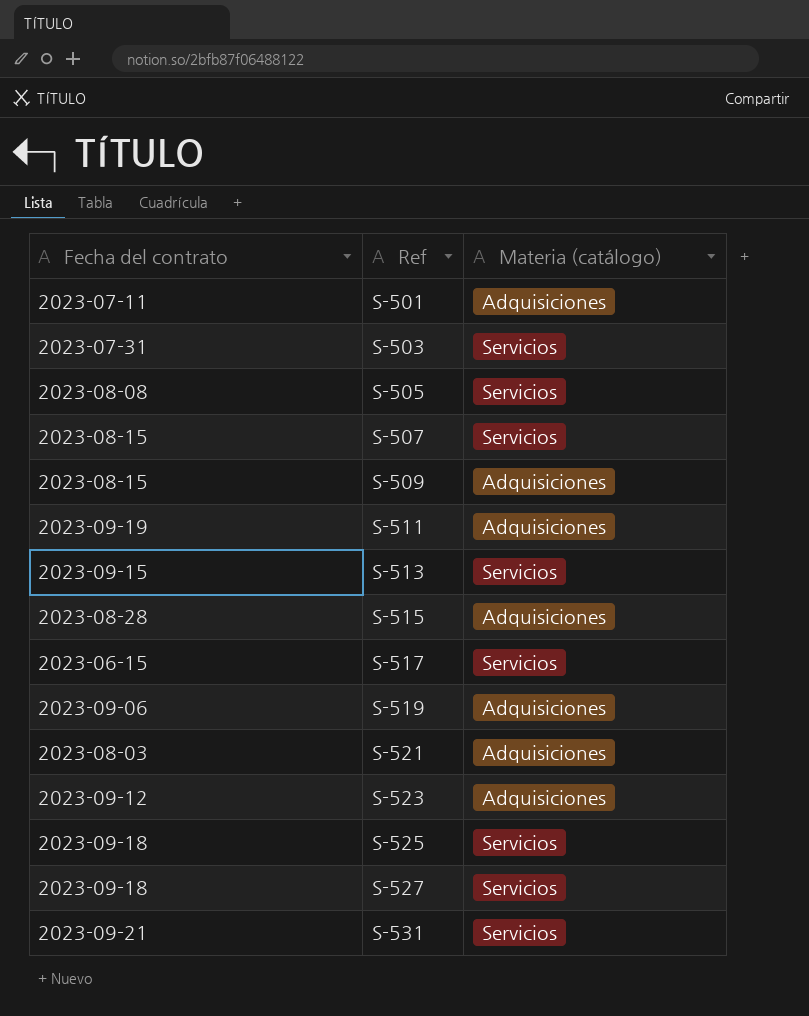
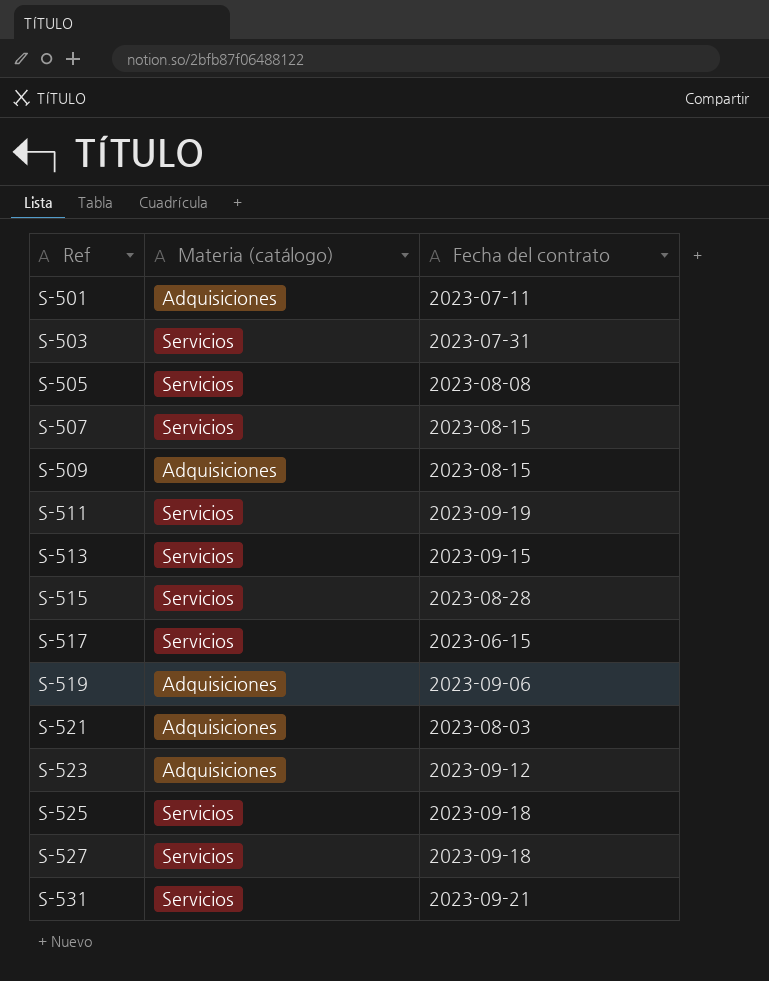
column Fecha del contrato | position: 1 -> 3
S-511 | Materia (catálogo): Adquisiciones -> Servicios
S-515 | Materia (catálogo): Adquisiciones -> Servicios

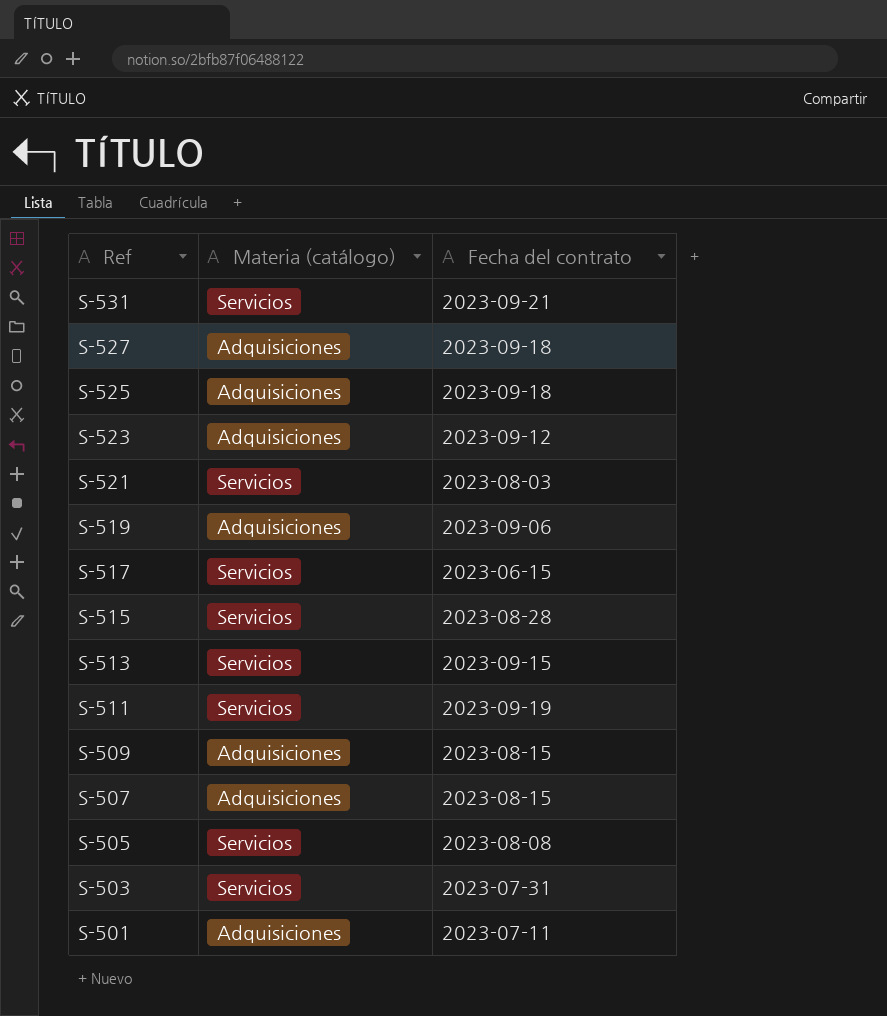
row order: Ref ascending -> Ref descending
S-527 | Materia (catálogo): Servicios -> Adquisiciones
S-525 | Materia (catálogo): Servicios -> Adquisiciones
S-521 | Materia (catálogo): Adquisiciones -> Servicios
S-507 | Materia (catálogo): Servicios -> Adquisiciones

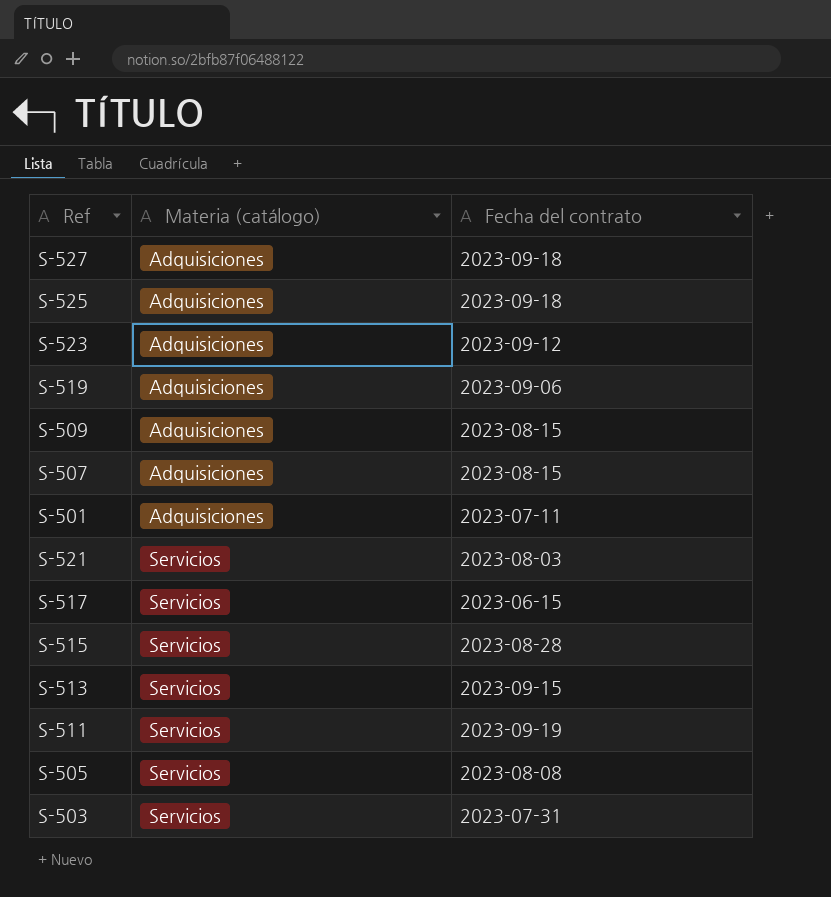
row order: Ref descending -> Materia (catálogo) ascending
row S-531: Servicios | 2023-09-21 -> none

